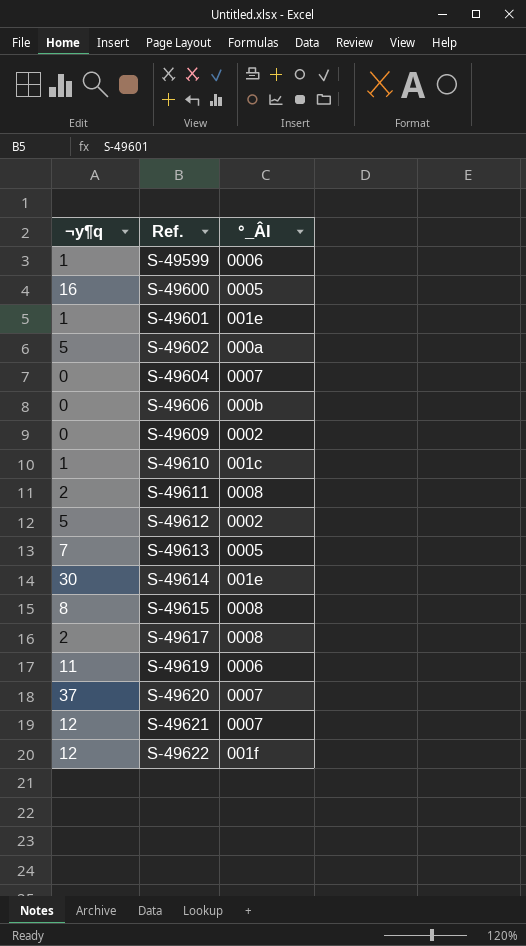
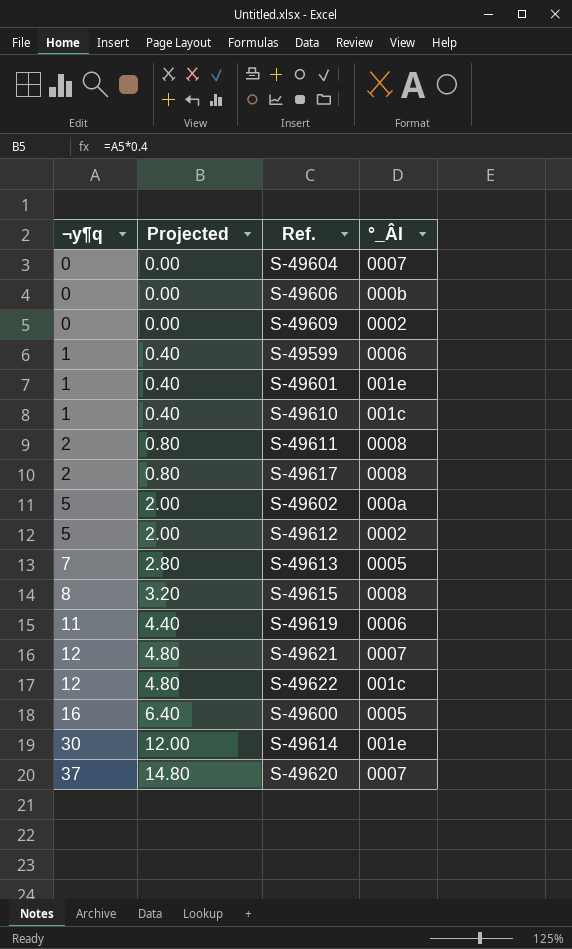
row order: Ref. ascending -> ¬y¶q ascending
column Projected | formula: none -> [¬y¶q] * 0.4
S-49622 | °_ÂI: 001f -> 001c

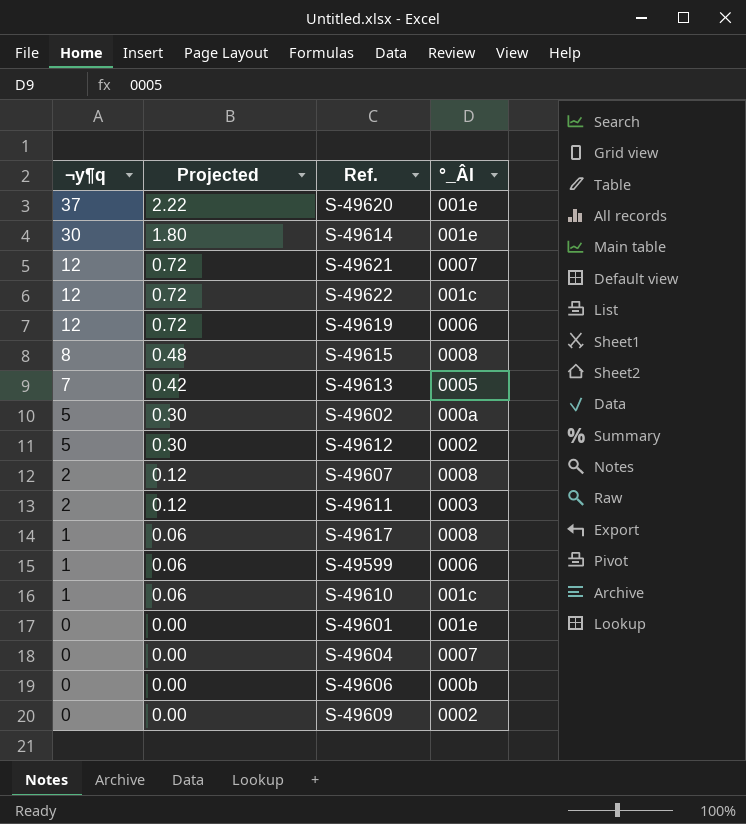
row order: ¬y¶q ascending -> ¬y¶q descending
column Projected | formula: [¬y¶q] * 0.4 -> [¬y¶q] * 0.06
row S-49600: 16 | 6.40 | 0005 -> none
S-49620 | °_ÂI: 0007 -> 001e
S-49619 | ¬y¶q: 11 -> 12
row S-49607: none -> 2 | 0.12 | 0008
S-49611 | °_ÂI: 0008 -> 0003
S-49617 | ¬y¶q: 2 -> 1
S-49601 | ¬y¶q: 1 -> 0

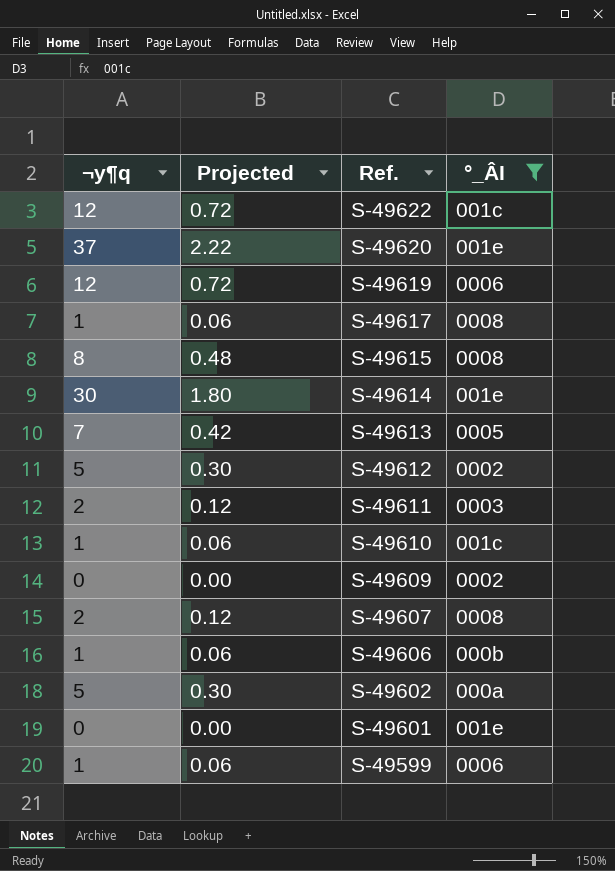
filter: none -> °_ÂI != 0007
row order: ¬y¶q descending -> Ref. descending
S-49606 | ¬y¶q: 0 -> 1
S-49606 | Projected: 0.00 -> 0.06

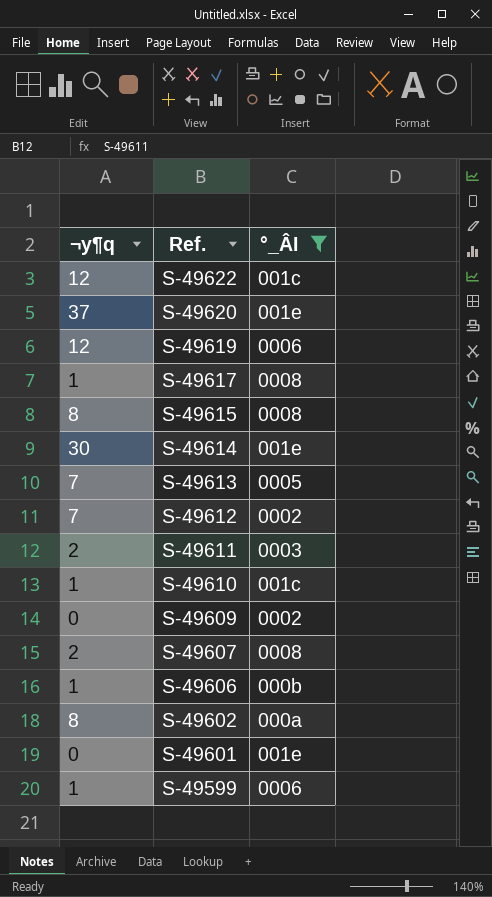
column Projected | formula: [¬y¶q] * 0.06 -> none
S-49612 | ¬y¶q: 5 -> 7
S-49602 | ¬y¶q: 5 -> 8

